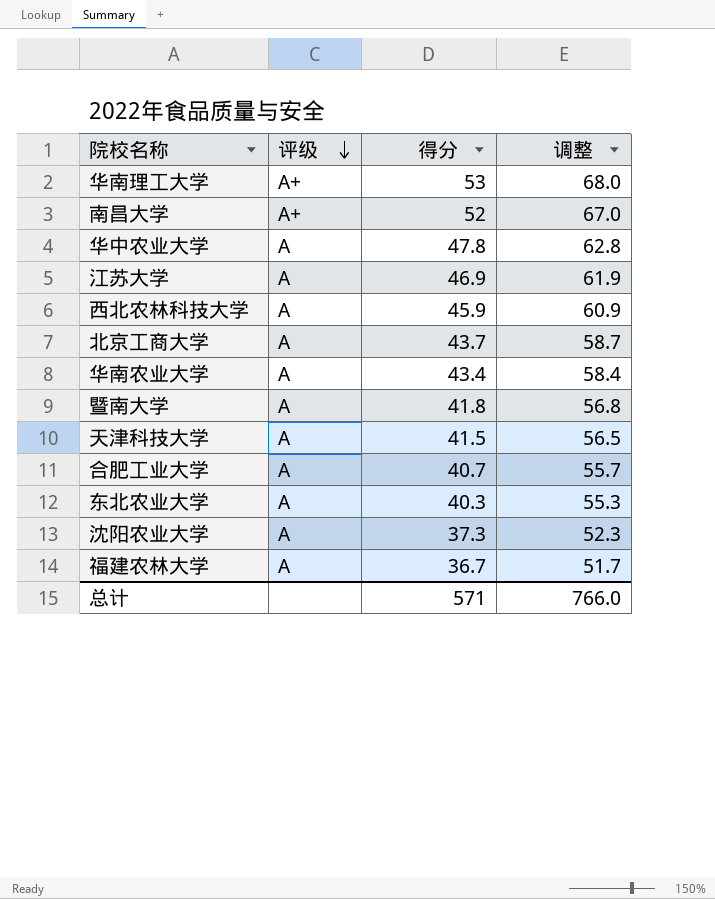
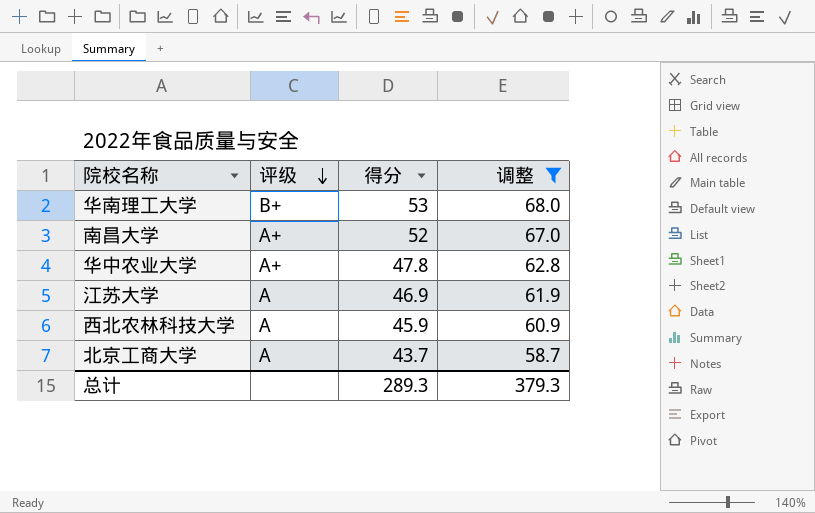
filter: none -> 调整 >= 58.7
华南理工大学 | 评级: A+ -> B+
华中农业大学 | 评级: A -> A+
总计 | 得分: 571 -> 289.3
总计 | 调整: 766.0 -> 379.3

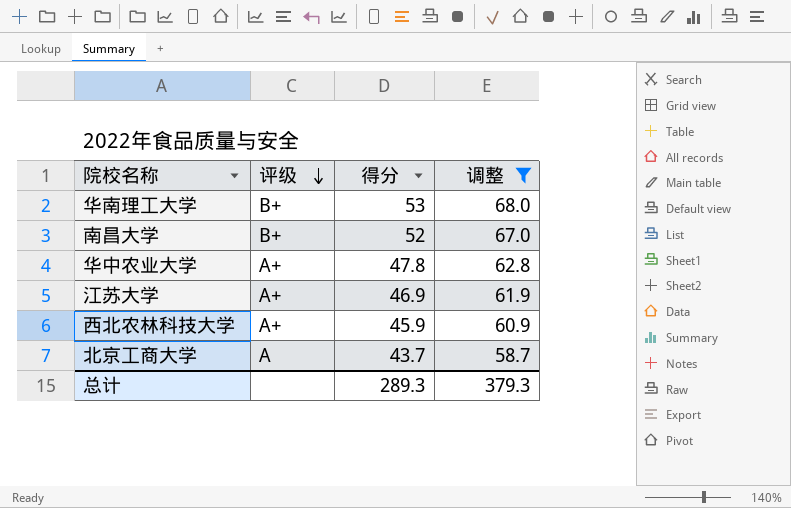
南昌大学 | 评级: A+ -> B+
江苏大学 | 评级: A -> A+
西北农林科技大学 | 评级: A -> A+

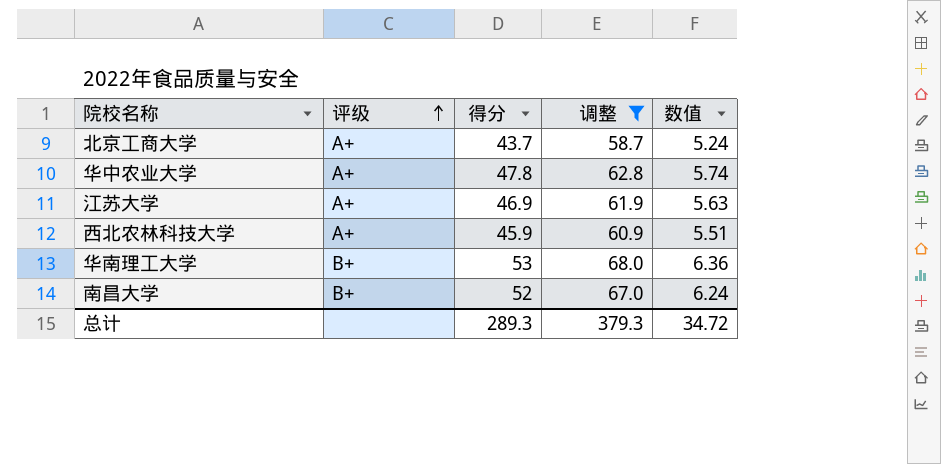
row order: 评级 descending -> 评级 ascending
column 数值 | formula: none -> [得分] * 0.12
北京工商大学 | 评级: A -> A+

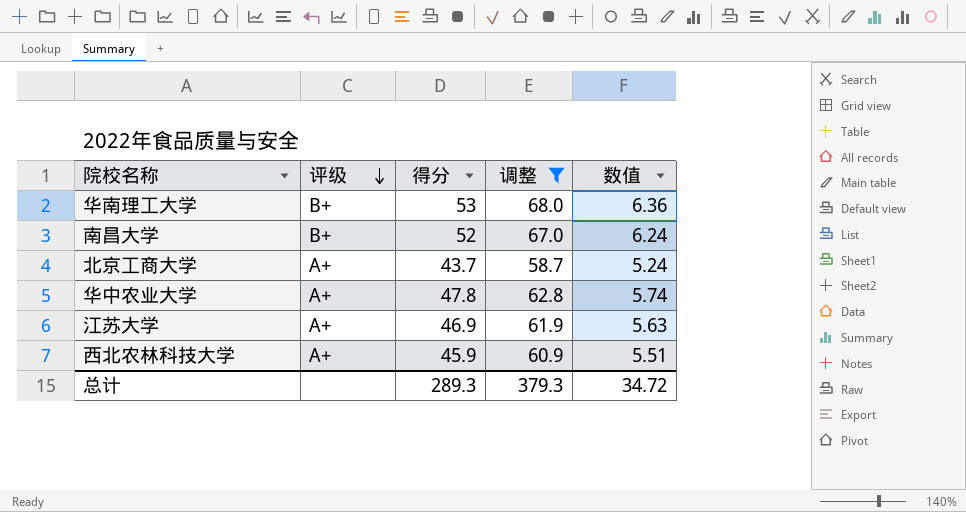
row order: 评级 ascending -> 评级 descending

